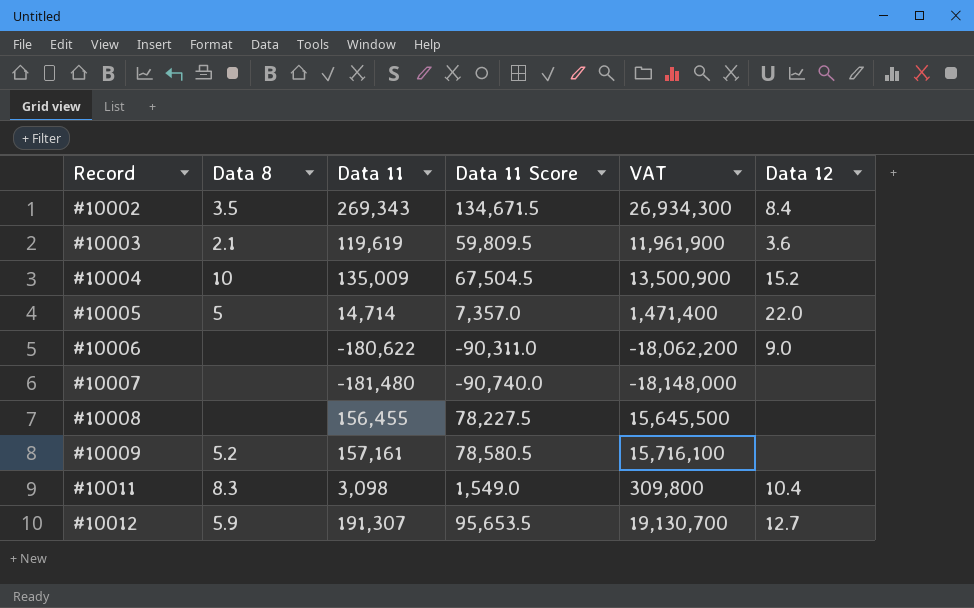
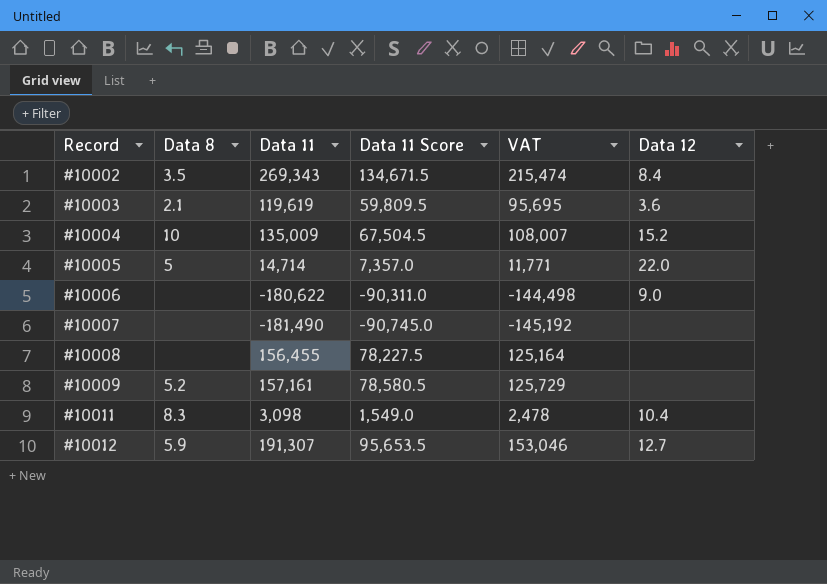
column VAT | formula: [Data 11] * 100 -> [Data 11] * 0.8
#10007 | Data 11: -181,480 -> -181,490
#10007 | Data 11 Score: -90,740.0 -> -90,745.0

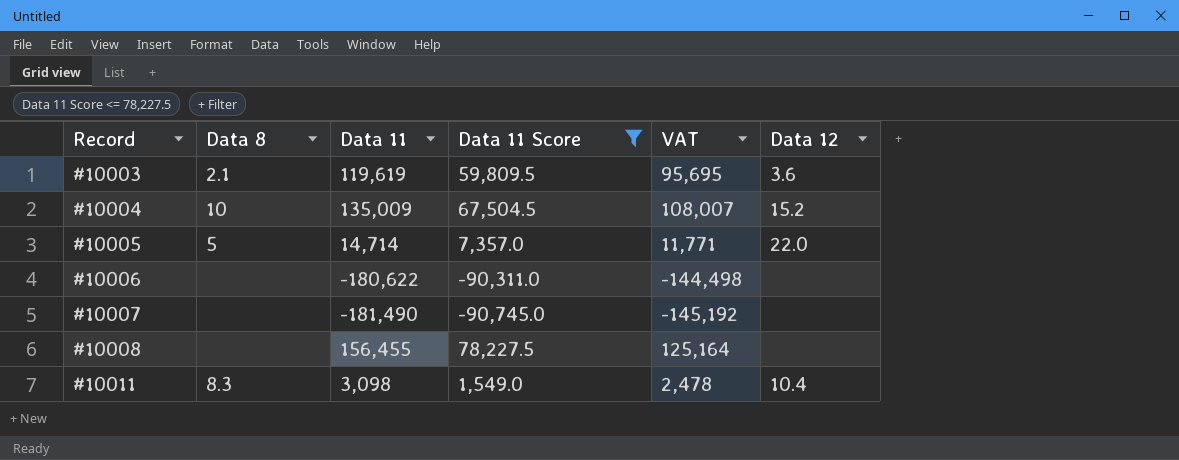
filter: none -> Data 11 Score <= 78,227.5
#10006 | Data 12: 9.0 -> none

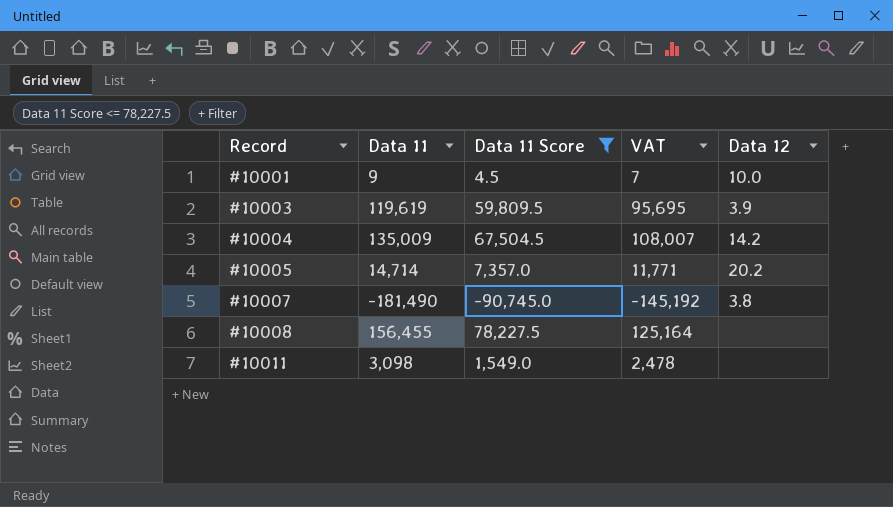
column Data 8 | position: 2 -> none
row #10006: none | -180,622 | -90,311.0 | -144,498 | none -> none
row #10001: none -> 9 | 4.5 | 7 | 10.0
#10003 | Data 12: 3.6 -> 3.9
#10004 | Data 12: 15.2 -> 14.2
#10005 | Data 12: 22.0 -> 20.2
#10007 | Data 12: none -> 3.8
#10011 | Data 12: 10.4 -> none

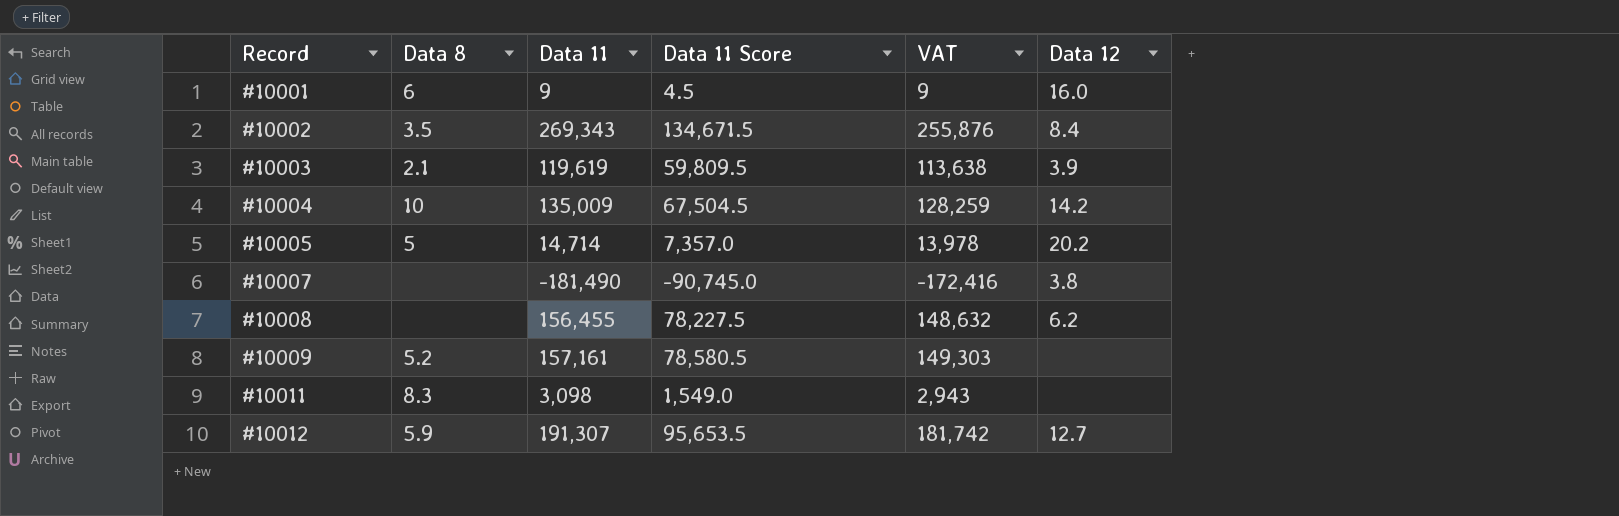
filter: Data 11 Score <= 78,227.5 -> none
column Data 8 | position: none -> 2
column VAT | formula: [Data 11] * 0.8 -> [Data 11] * 0.95
#10001 | Data 12: 10.0 -> 16.0
#10008 | Data 12: none -> 6.2

